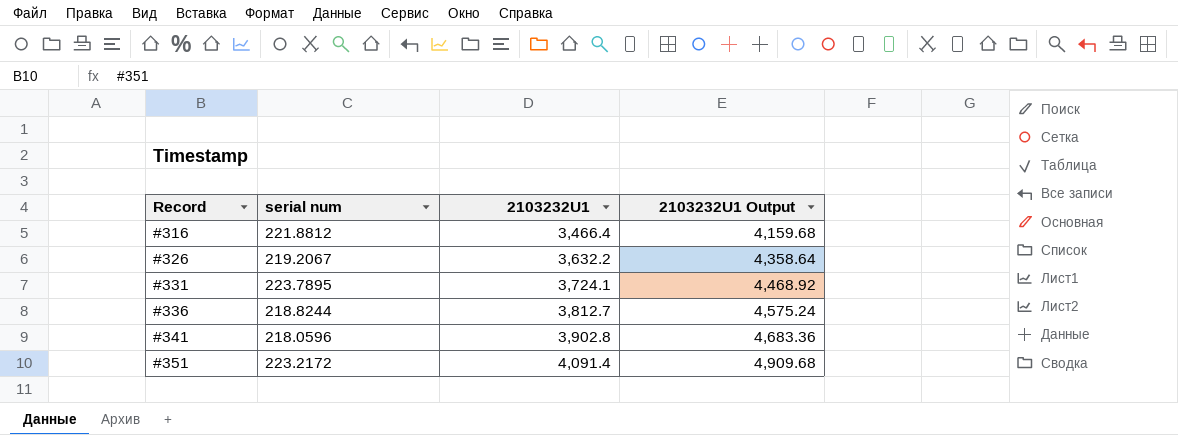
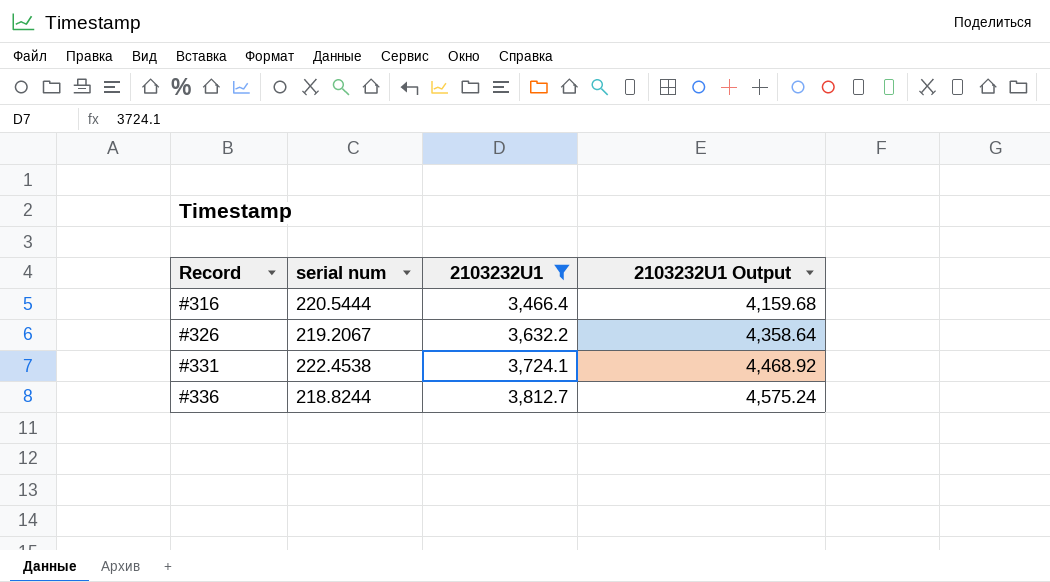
filter: none -> 2103232U1 <= 3,812.7
#316 | serial num: 221.8812 -> 220.5444
#331 | serial num: 223.7895 -> 222.4538

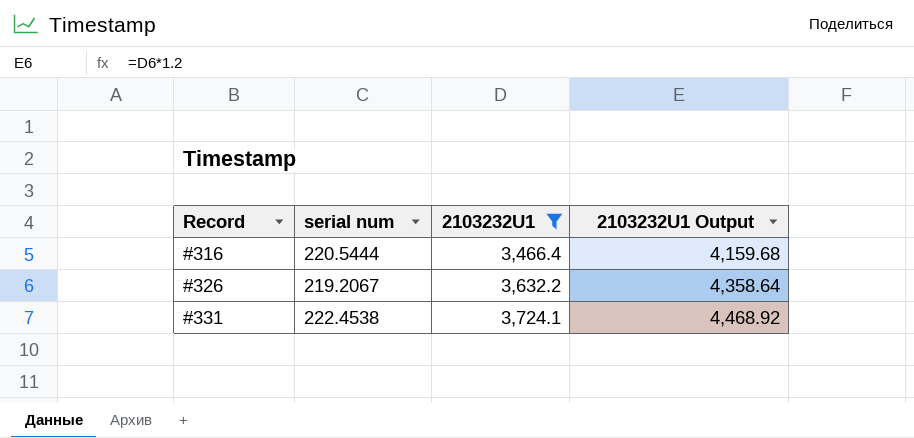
row #336: 218.8244 | 3,812.7 | 4,575.24 -> none

